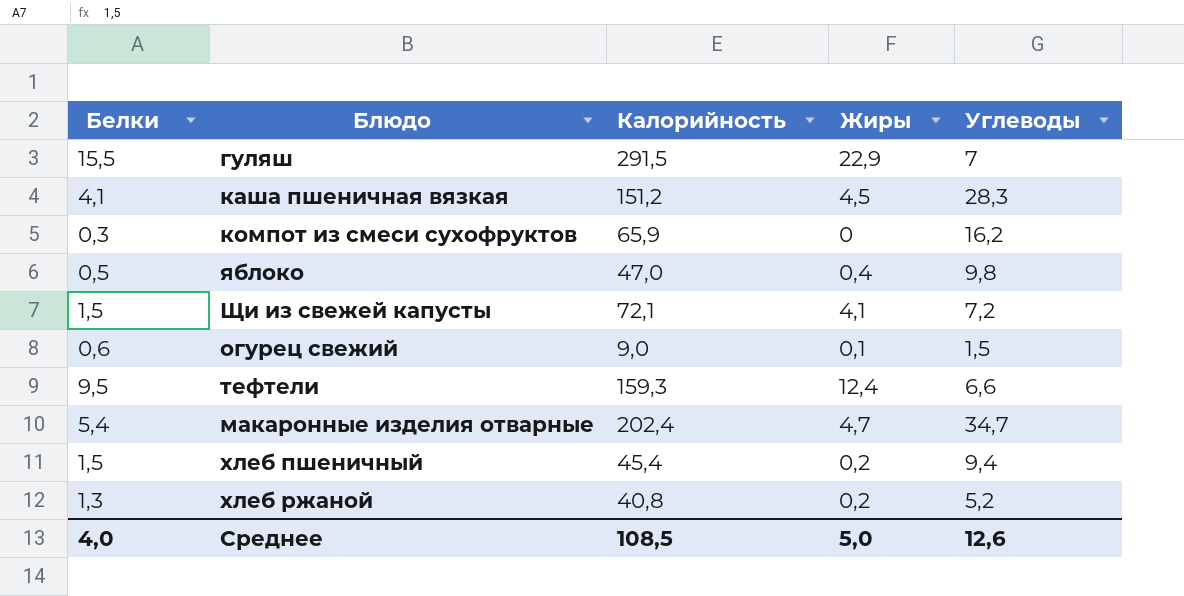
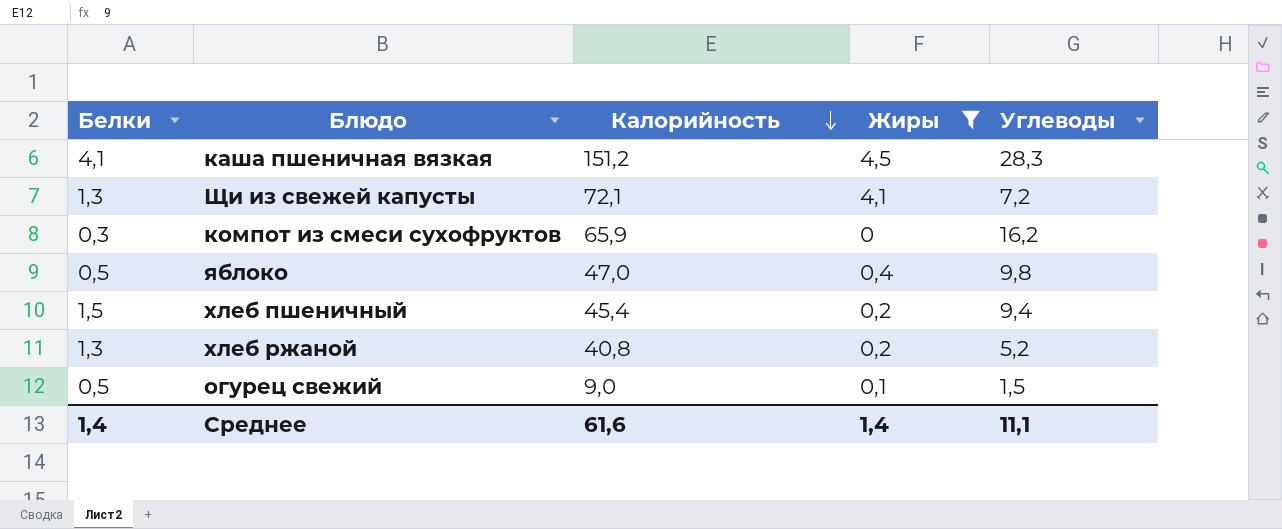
filter: none -> Жиры <= 4,5
row order: none -> Калорийность descending
Щи из свежей капусты | Белки: 1,5 -> 1,3
огурец свежий | Белки: 0,6 -> 0,5
Среднее | Белки: 4,0 -> 1,4
Среднее | Калорийность: 108,5 -> 61,6
Среднее | Жиры: 5,0 -> 1,4
Среднее | Углеводы: 12,6 -> 11,1

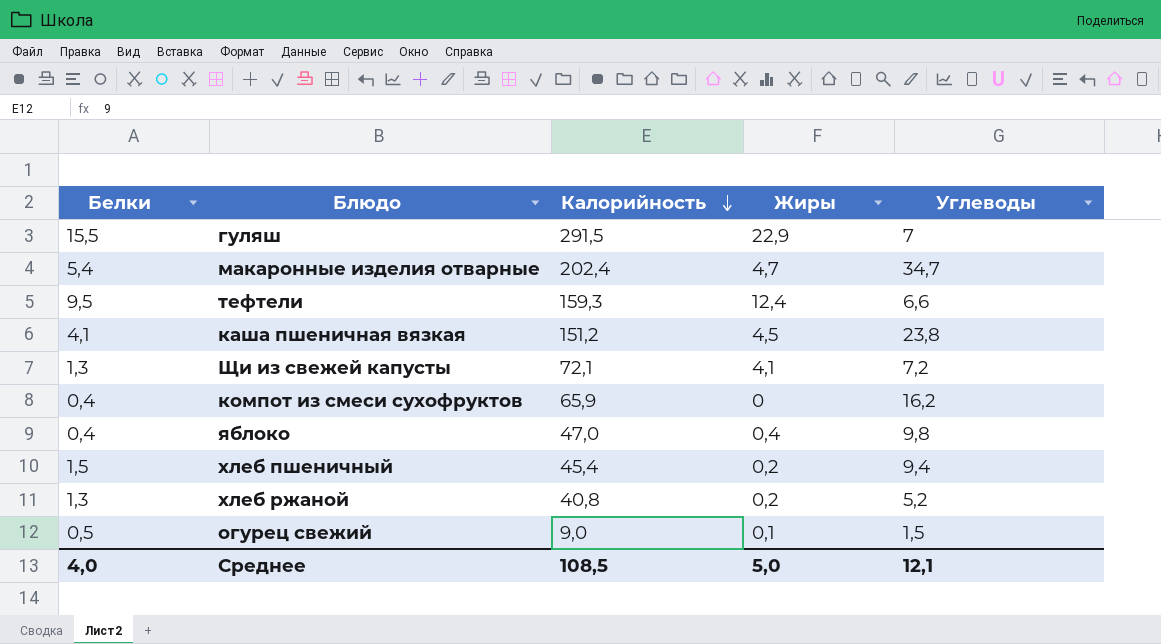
filter: Жиры <= 4,5 -> none
каша пшеничная вязкая | Углеводы: 28,3 -> 23,8
компот из смеси сухофруктов | Белки: 0,3 -> 0,4
яблоко | Белки: 0,5 -> 0,4
Среднее | Белки: 1,4 -> 4,0
Среднее | Калорийность: 61,6 -> 108,5
Среднее | Жиры: 1,4 -> 5,0
Среднее | Углеводы: 11,1 -> 12,1

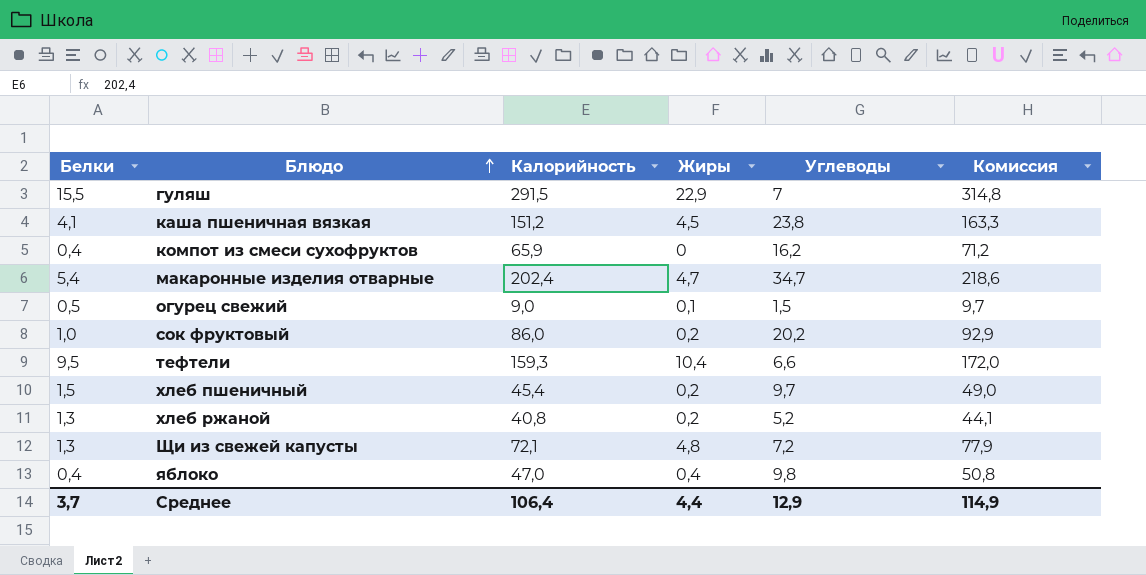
row order: Калорийность descending -> Блюдо ascending
column Комиссия | formula: none -> [Калорийность] * 1,08
row сок фруктовый: none -> 1,0 | 86,0 | 0,2 | 20,2 | 92,9
тефтели | Жиры: 12,4 -> 10,4
хлеб пшеничный | Углеводы: 9,4 -> 9,7
Щи из свежей капусты | Жиры: 4,1 -> 4,8
Среднее | Белки: 4,0 -> 3,7
Среднее | Калорийность: 108,5 -> 106,4
Среднее | Жиры: 5,0 -> 4,4
Среднее | Углеводы: 12,1 -> 12,9

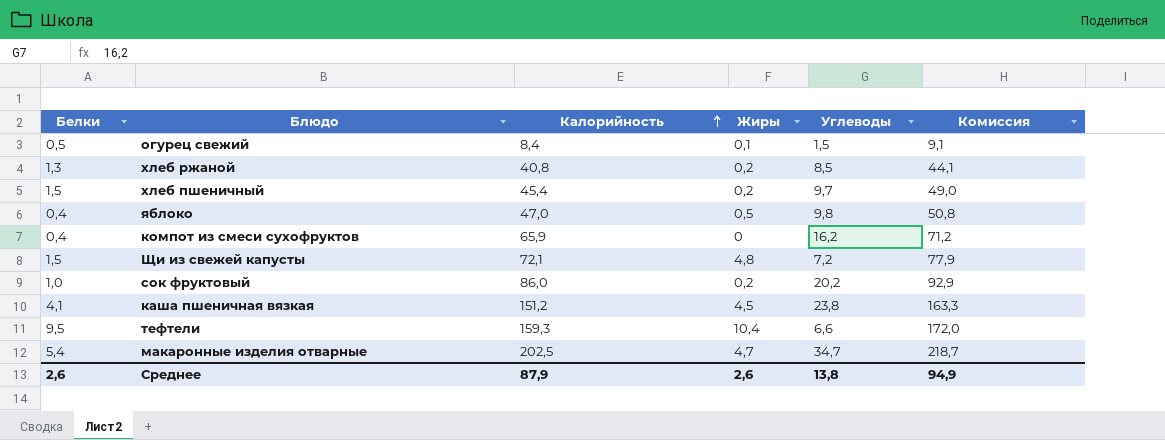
row order: Блюдо ascending -> Калорийность ascending
row гуляш: 15,5 | 291,5 | 22,9 | 7 | 314,8 -> none
огурец свежий | Калорийность: 9,0 -> 8,4
огурец свежий | Комиссия: 9,7 -> 9,1
хлеб ржаной | Углеводы: 5,2 -> 8,5
яблоко | Жиры: 0,4 -> 0,5
Щи из свежей капусты | Белки: 1,3 -> 1,5
макаронные изделия отварные | Калорийность: 202,4 -> 202,5
макаронные изделия отварные | Комиссия: 218,6 -> 218,7
Среднее | Белки: 3,7 -> 2,6
Среднее | Калорийность: 106,4 -> 87,9
Среднее | Жиры: 4,4 -> 2,6
Среднее | Углеводы: 12,9 -> 13,8
Среднее | Комиссия: 114,9 -> 94,9

